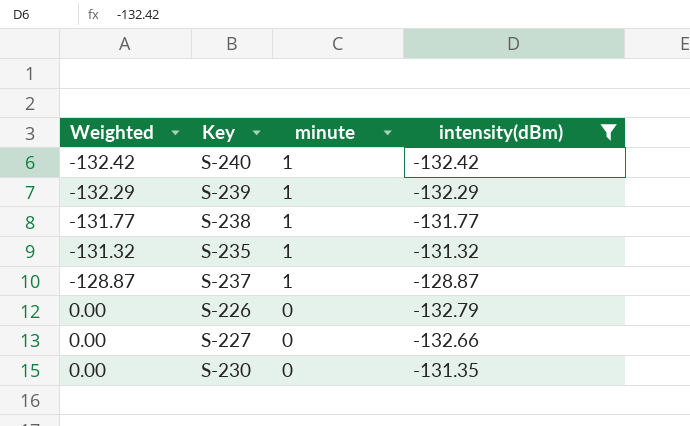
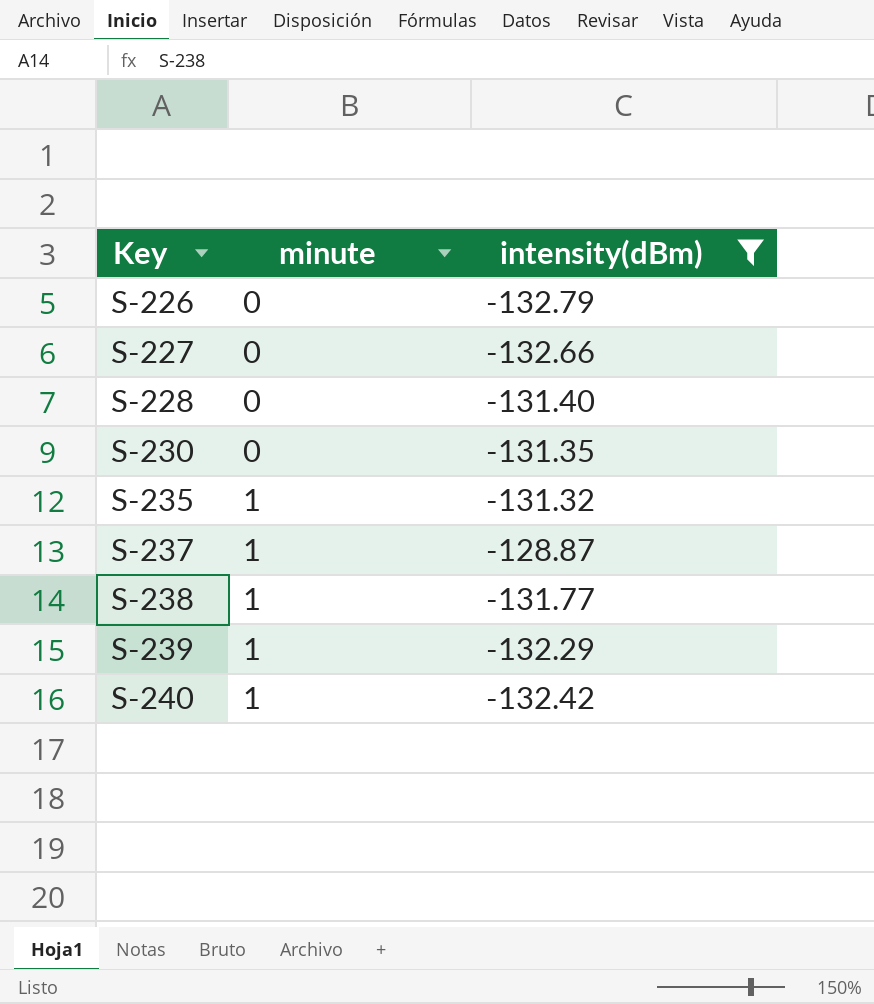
row order: Weighted ascending -> Key ascending
column Weighted | formula: [minute] * [intensity(dBm)] -> none
row S-228: none -> 0 | -131.40

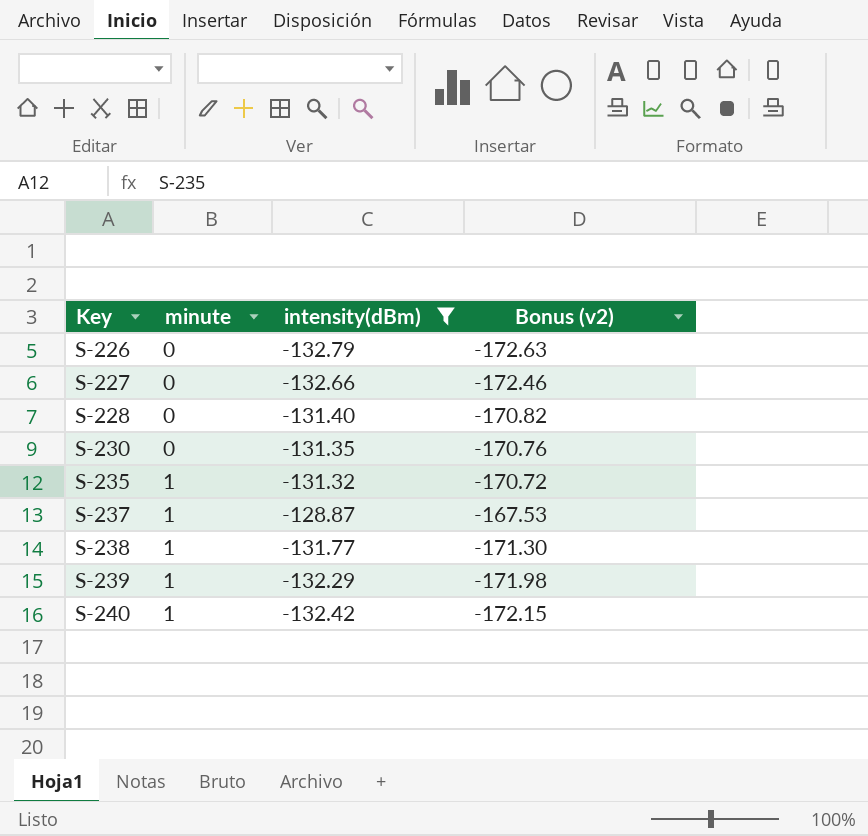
column Bonus (v2) | formula: none -> [intensity(dBm)] * 1.3

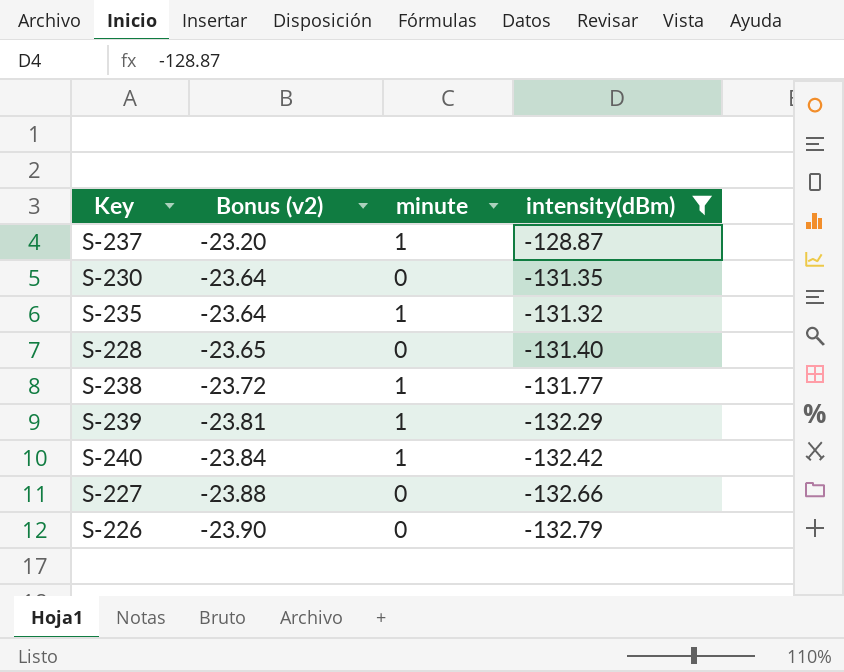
row order: Key ascending -> Bonus (v2) descending
column Bonus (v2) | formula: [intensity(dBm)] * 1.3 -> [intensity(dBm)] * 0.18
column Bonus (v2) | position: 4 -> 2

